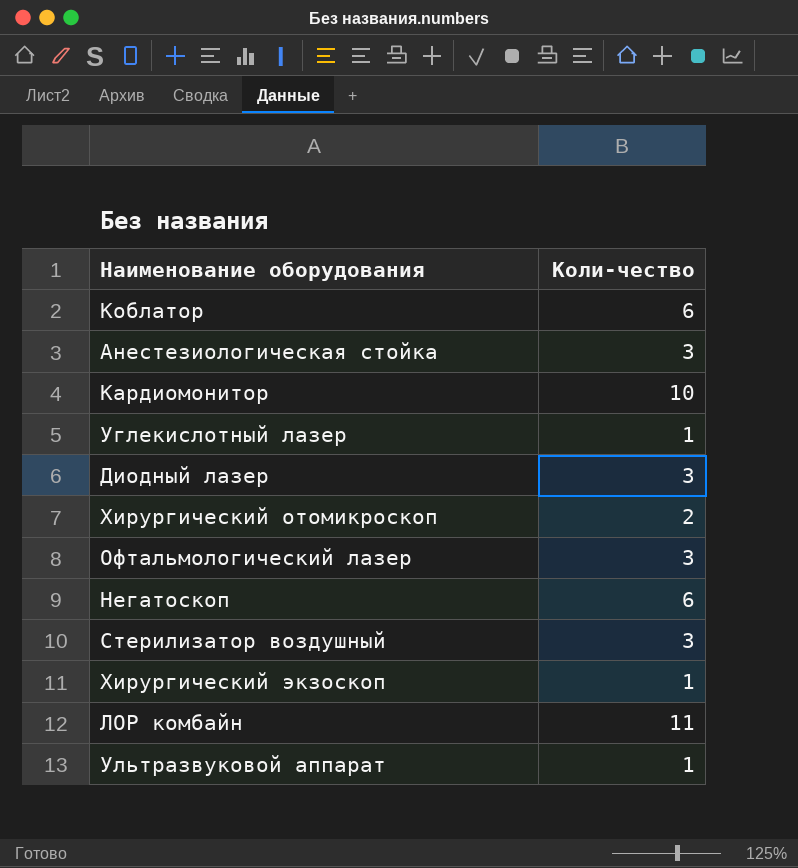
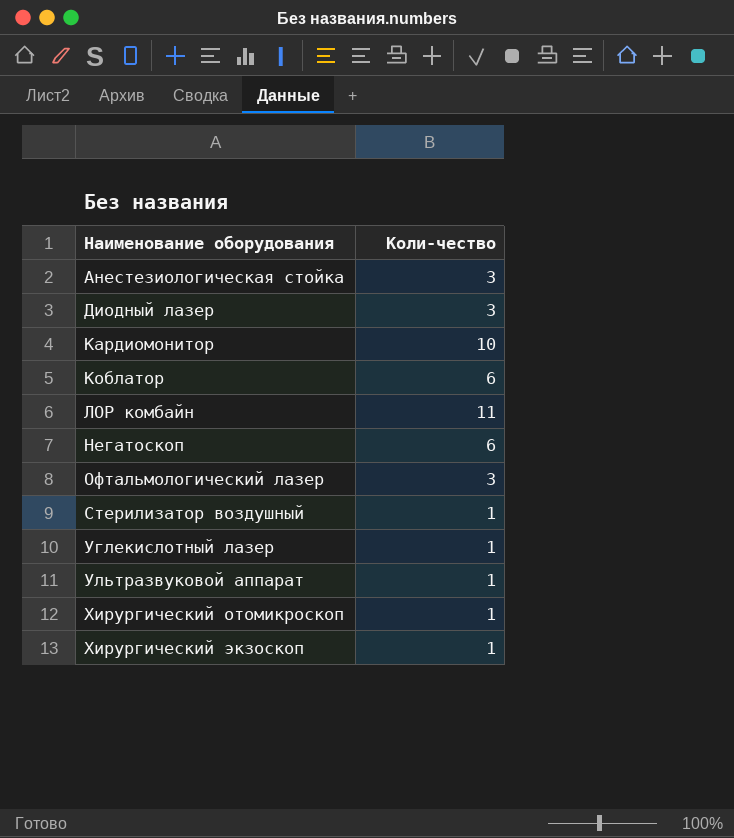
row order: none -> Наименование оборудования ascending
Стерилизатор воздушный | Коли-чество: 3 -> 1
Хирургический отомикроскоп | Коли-чество: 2 -> 1

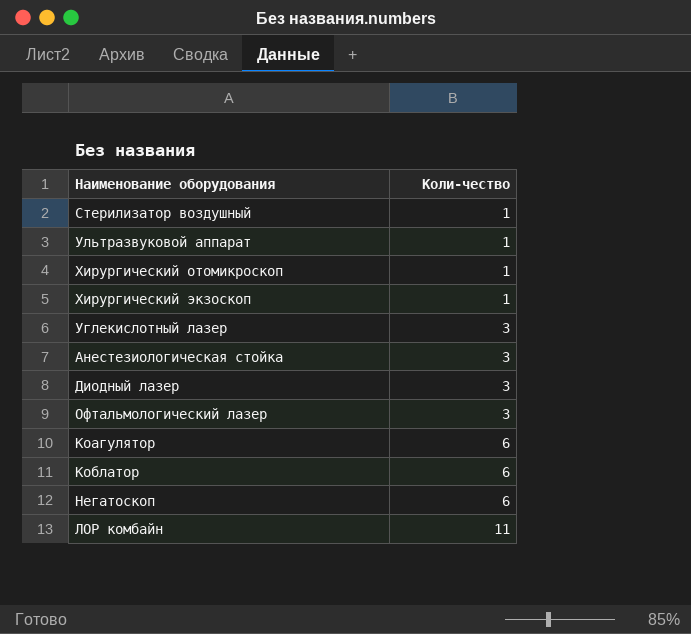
row order: Наименование оборудования ascending -> Коли-чество ascending
row Кардиомонитор: 10 -> none
Углекислотный лазер | Коли-чество: 1 -> 3
row Коагулятор: none -> 6

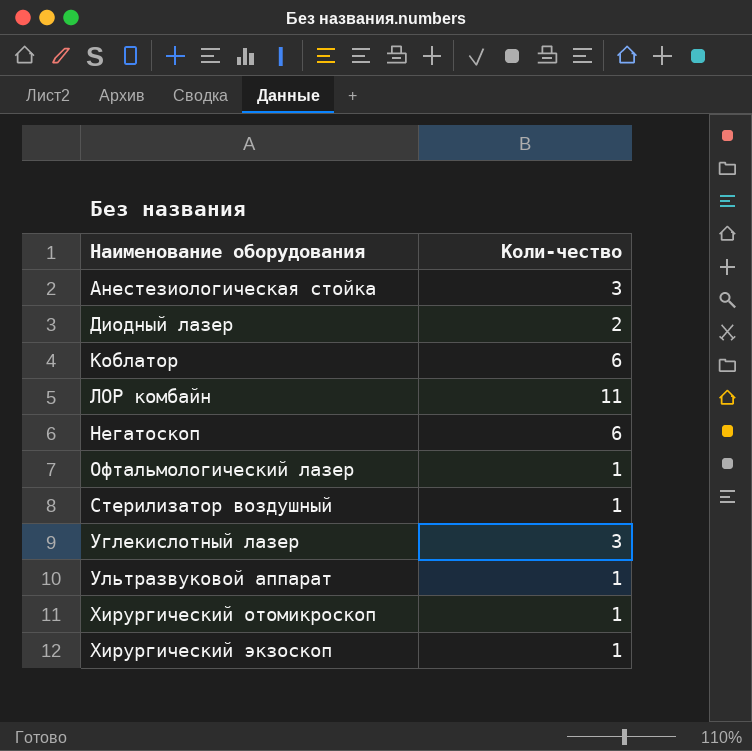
row order: Коли-чество ascending -> Наименование оборудования ascending
row Коагулятор: 6 -> none
Диодный лазер | Коли-чество: 3 -> 2
Офтальмологический лазер | Коли-чество: 3 -> 1

